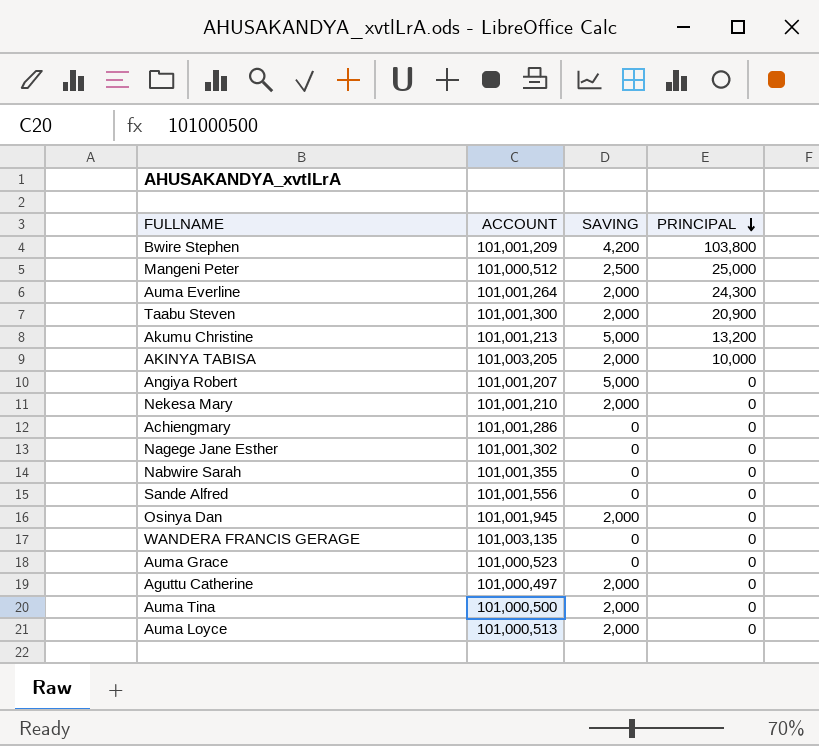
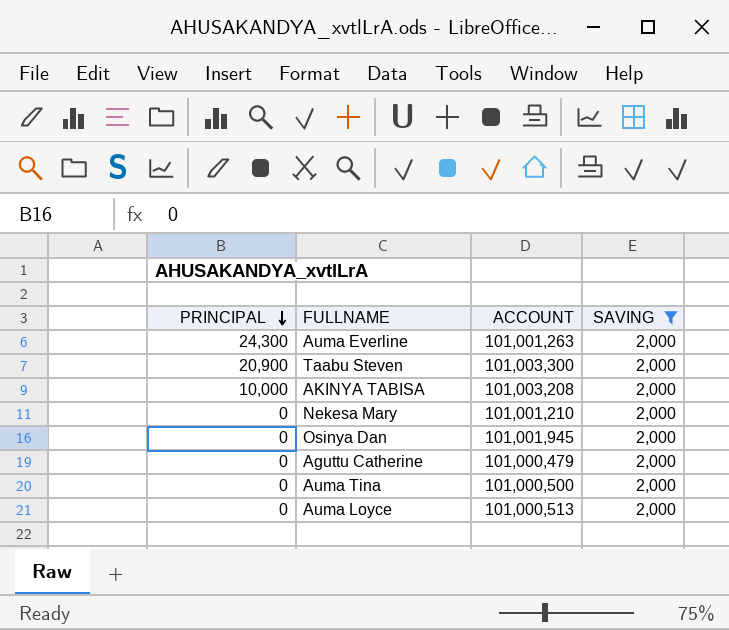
filter: none -> SAVING = 2,000
column PRINCIPAL | position: 4 -> 1
Auma Everline | ACCOUNT: 101,001,264 -> 101,001,263
Taabu Steven | ACCOUNT: 101,001,300 -> 101,003,300
AKINYA TABISA | ACCOUNT: 101,003,205 -> 101,003,208
Aguttu Catherine | ACCOUNT: 101,000,497 -> 101,000,479

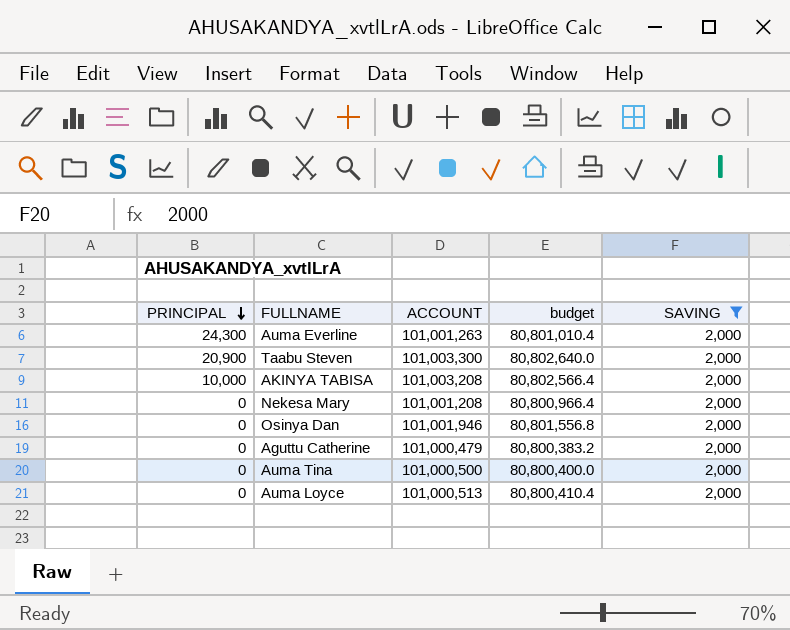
column budget | formula: none -> [ACCOUNT] * 0.8
Nekesa Mary | ACCOUNT: 101,001,210 -> 101,001,208
Osinya Dan | ACCOUNT: 101,001,945 -> 101,001,946

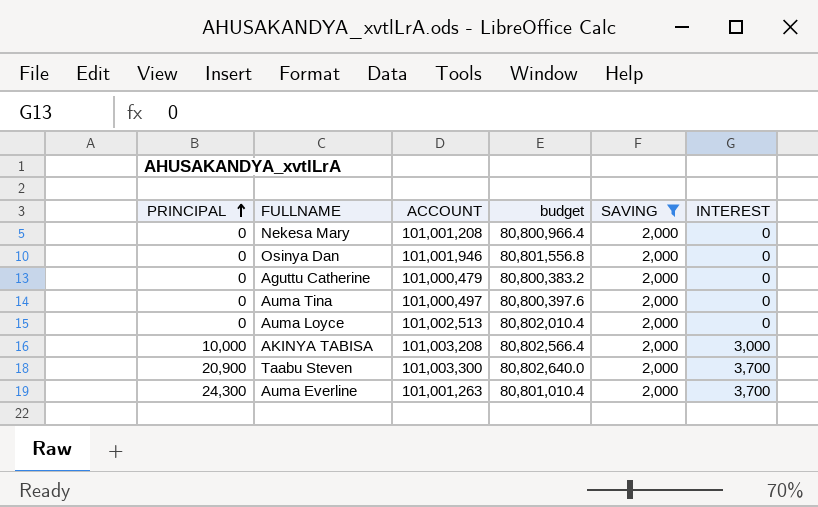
row order: PRINCIPAL descending -> PRINCIPAL ascending
column INTEREST | position: none -> 6
Auma Tina | ACCOUNT: 101,000,500 -> 101,000,497
Auma Tina | budget: 80,800,400.0 -> 80,800,397.6
Auma Loyce | ACCOUNT: 101,000,513 -> 101,002,513
Auma Loyce | budget: 80,800,410.4 -> 80,802,010.4

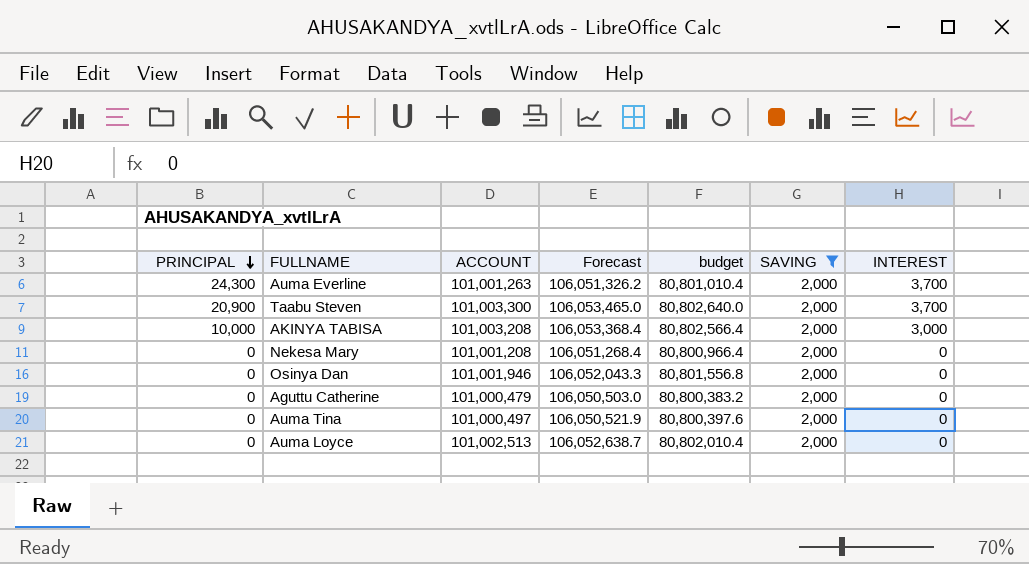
row order: PRINCIPAL ascending -> PRINCIPAL descending
column Forecast | formula: none -> [ACCOUNT] * 1.05

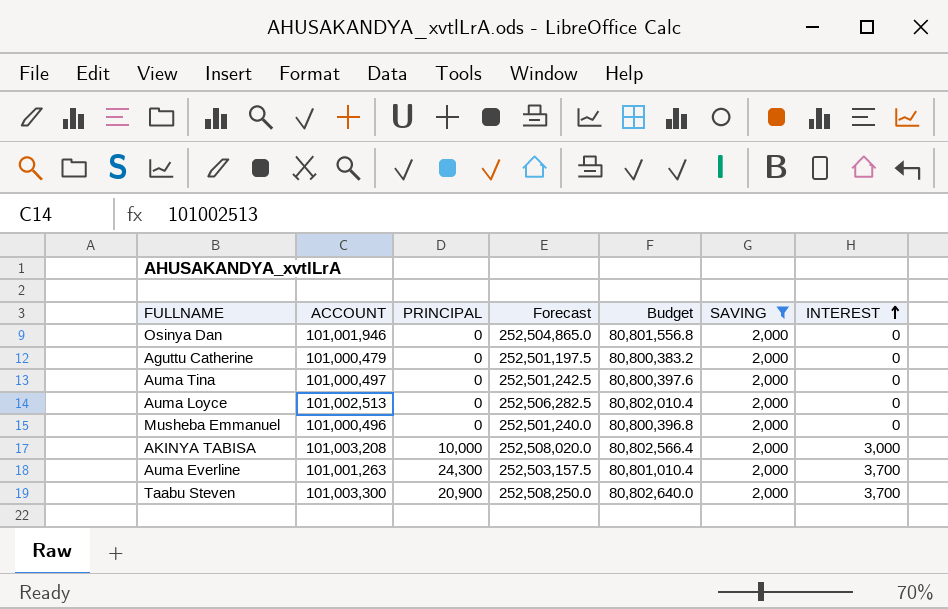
row order: PRINCIPAL descending -> INTEREST ascending
column PRINCIPAL | position: 1 -> 3
column Forecast | formula: [ACCOUNT] * 1.05 -> [ACCOUNT] * 2.5
column name: budget -> Budget
row Nekesa Mary: 0 | 101,001,208 | 106,051,268.4 | 80,800,966.4 | 2,000 | 0 -> none
row Musheba Emmanuel: none -> 101,000,496 | 0 | 252,501,240.0 | 80,800,396.8 | 2,000 | 0

